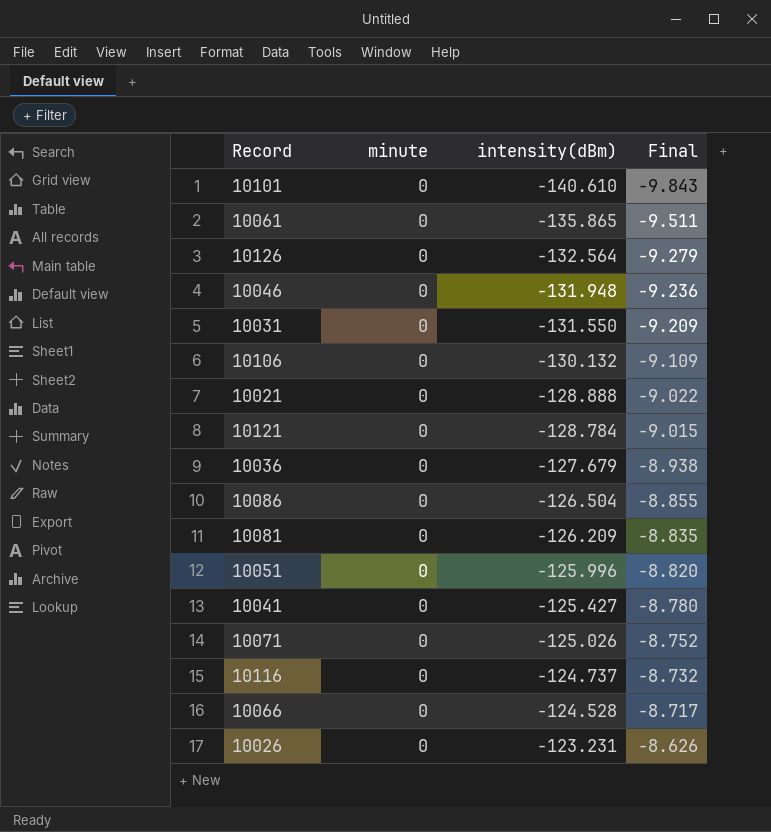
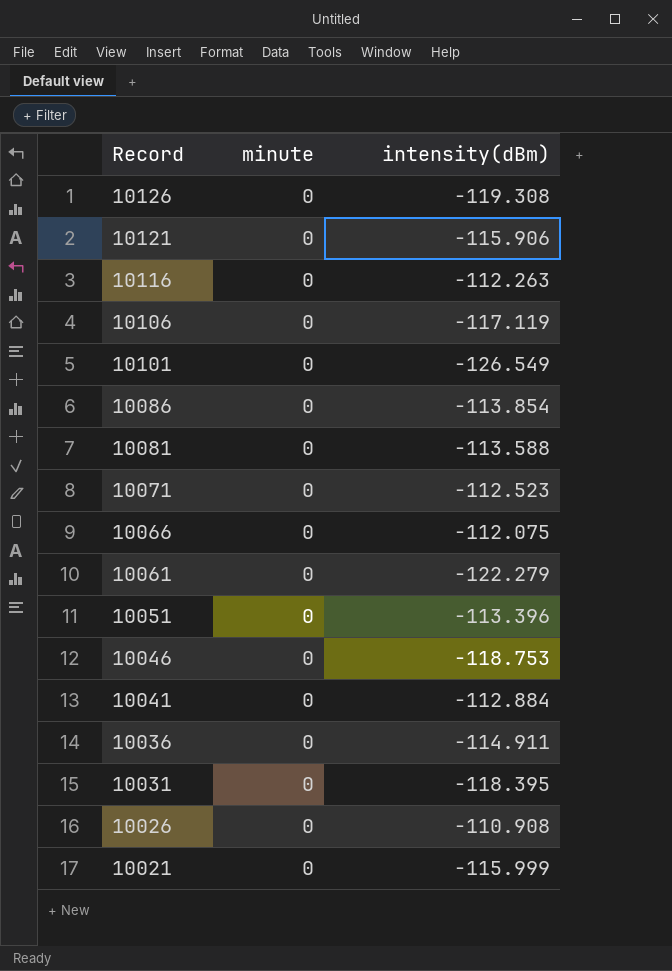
row order: intensity(dBm) ascending -> Record descending
column Final | formula: [intensity(dBm)] * 0.07 -> none
10126 | intensity(dBm): -132.564 -> -119.308
10121 | intensity(dBm): -128.784 -> -115.906
10116 | intensity(dBm): -124.737 -> -112.263
10106 | intensity(dBm): -130.132 -> -117.119
10101 | intensity(dBm): -140.610 -> -126.549
10086 | intensity(dBm): -126.504 -> -113.854
10081 | intensity(dBm): -126.209 -> -113.588
10071 | intensity(dBm): -125.026 -> -112.523
10066 | intensity(dBm): -124.528 -> -112.075
10061 | intensity(dBm): -135.865 -> -122.279
10051 | intensity(dBm): -125.996 -> -113.396
10046 | intensity(dBm): -131.948 -> -118.753
10041 | intensity(dBm): -125.427 -> -112.884
10036 | intensity(dBm): -127.679 -> -114.911
10031 | intensity(dBm): -131.550 -> -118.395
10026 | intensity(dBm): -123.231 -> -110.908
10021 | intensity(dBm): -128.888 -> -115.999

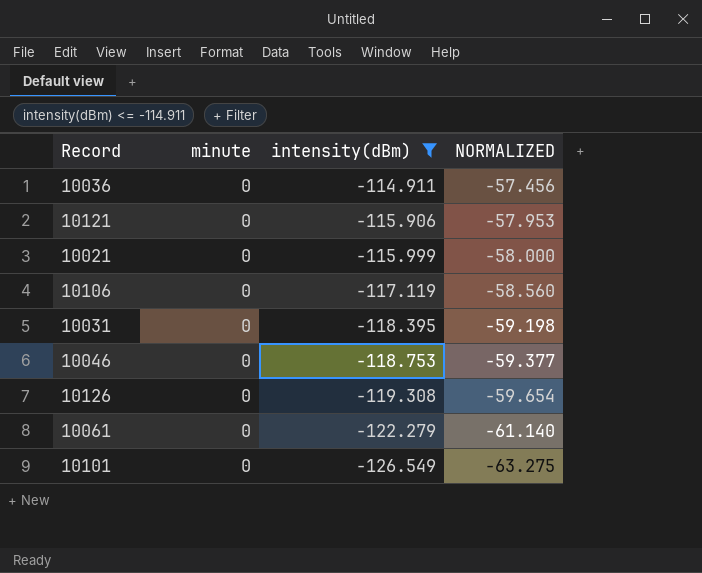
filter: none -> intensity(dBm) <= -114.911
row order: Record descending -> intensity(dBm) descending
column NORMALIZED | formula: none -> [intensity(dBm)] * 0.5

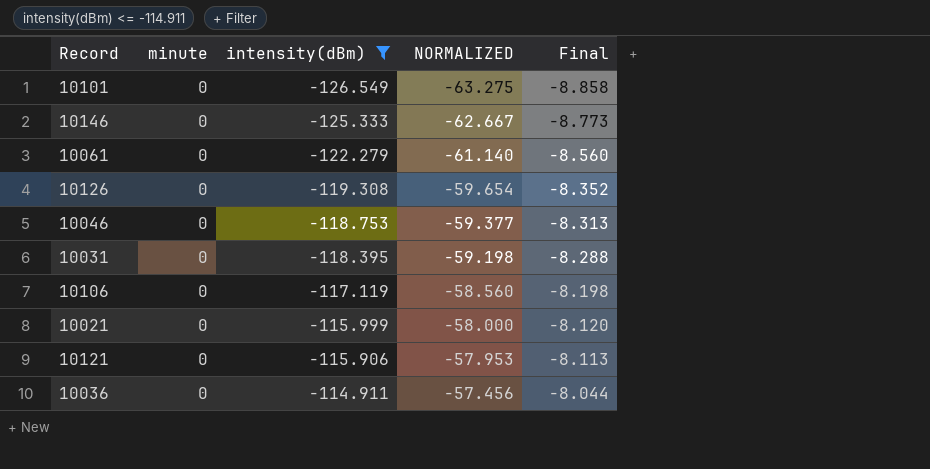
row order: intensity(dBm) descending -> intensity(dBm) ascending
column Final | formula: none -> [intensity(dBm)] * 0.07
row 10146: none -> 0 | -125.333 | -62.667 | -8.773

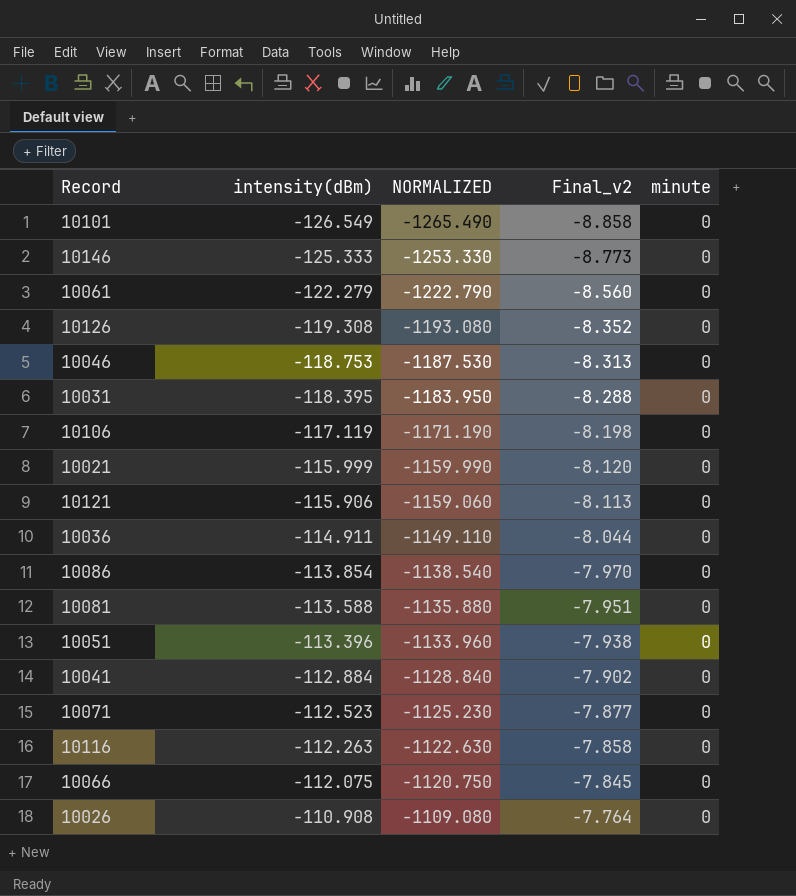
filter: intensity(dBm) <= -114.911 -> none
column NORMALIZED | formula: [intensity(dBm)] * 0.5 -> [intensity(dBm)] * 10
column name: Final -> Final_v2
column minute | position: 2 -> 5

